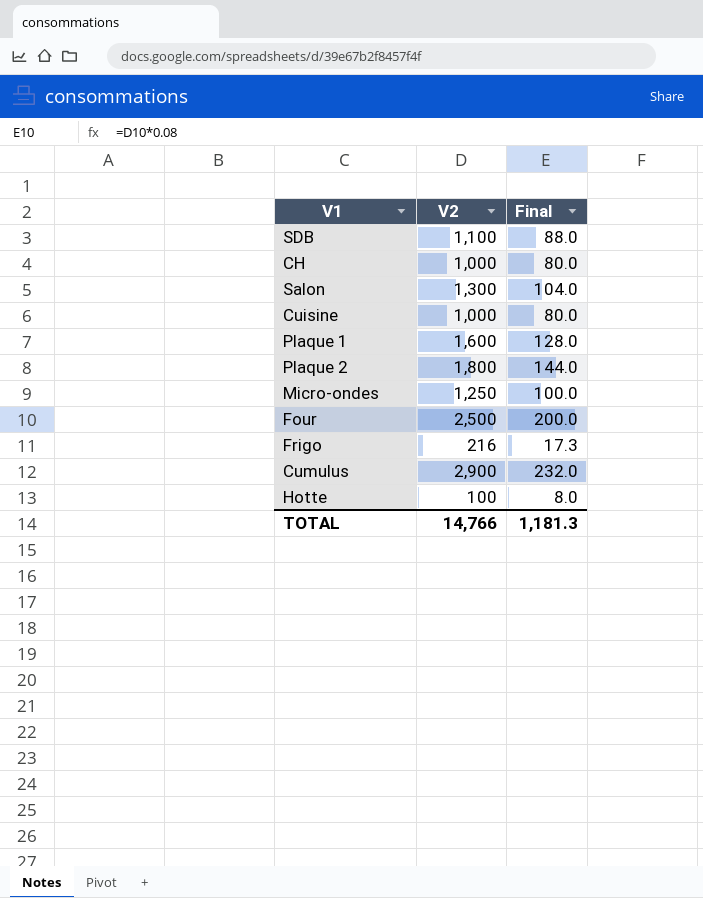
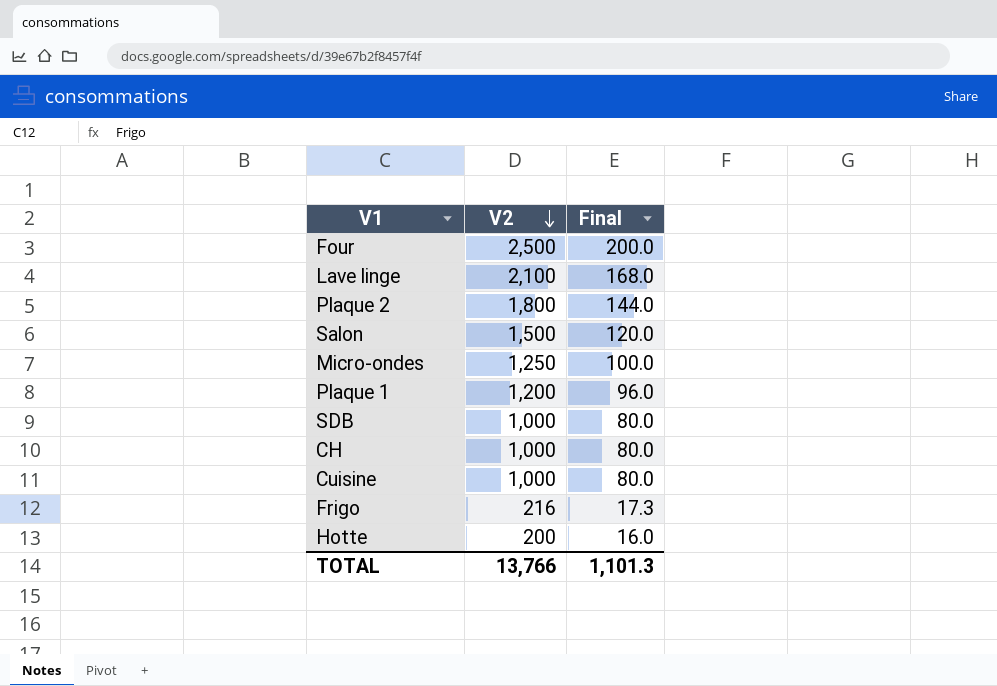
row order: none -> V2 descending
row Cumulus: 2,900 | 232.0 -> none
row Lave linge: none -> 2,100 | 168.0
Salon | V2: 1,300 -> 1,500
Salon | Final: 104.0 -> 120.0
Plaque 1 | V2: 1,600 -> 1,200
Plaque 1 | Final: 128.0 -> 96.0
SDB | V2: 1,100 -> 1,000
SDB | Final: 88.0 -> 80.0
Hotte | V2: 100 -> 200
Hotte | Final: 8.0 -> 16.0
TOTAL | V2: 14,766 -> 13,766
TOTAL | Final: 1,181.3 -> 1,101.3

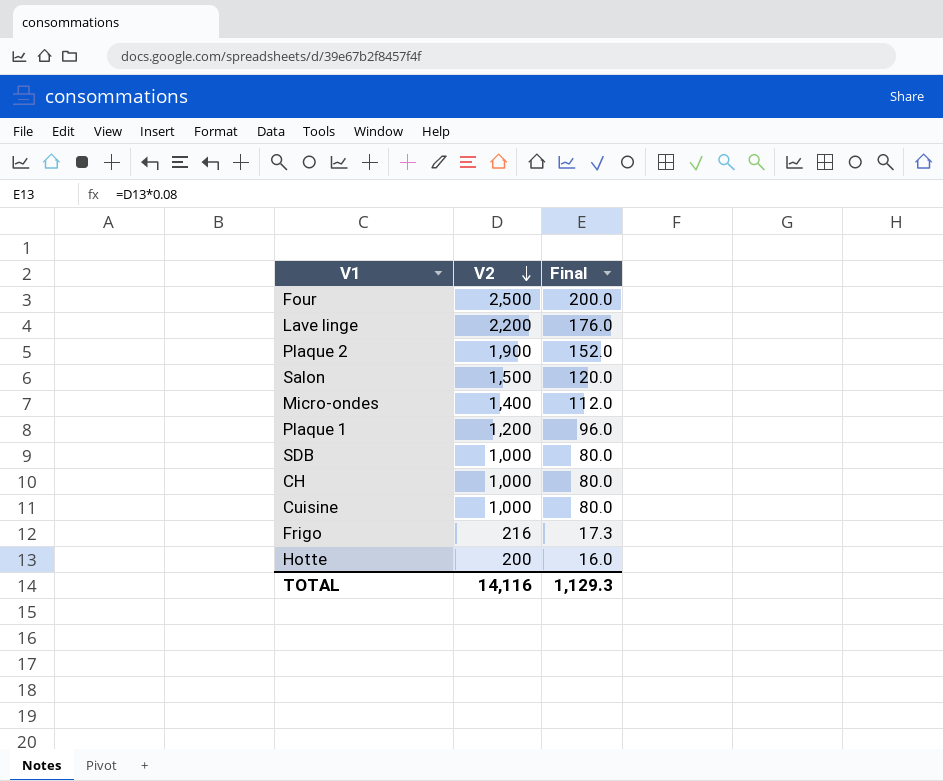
Lave linge | V2: 2,100 -> 2,200
Lave linge | Final: 168.0 -> 176.0
Plaque 2 | V2: 1,800 -> 1,900
Plaque 2 | Final: 144.0 -> 152.0
Micro-ondes | V2: 1,250 -> 1,400
Micro-ondes | Final: 100.0 -> 112.0
TOTAL | V2: 13,766 -> 14,116
TOTAL | Final: 1,101.3 -> 1,129.3

